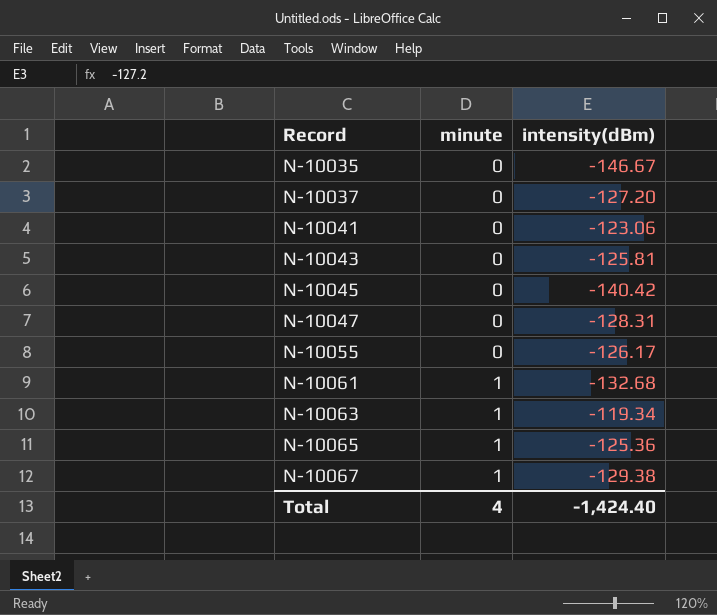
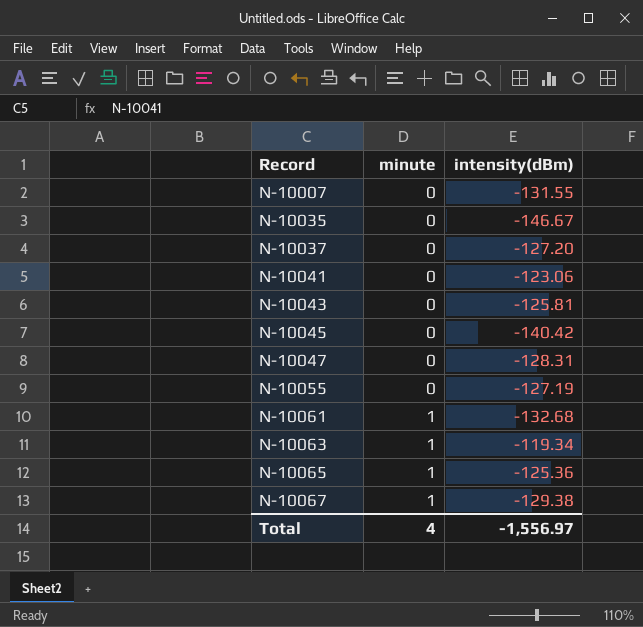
row N-10007: none -> 0 | -131.55
N-10055 | intensity(dBm): -126.17 -> -127.19
Total | intensity(dBm): -1,424.40 -> -1,556.97

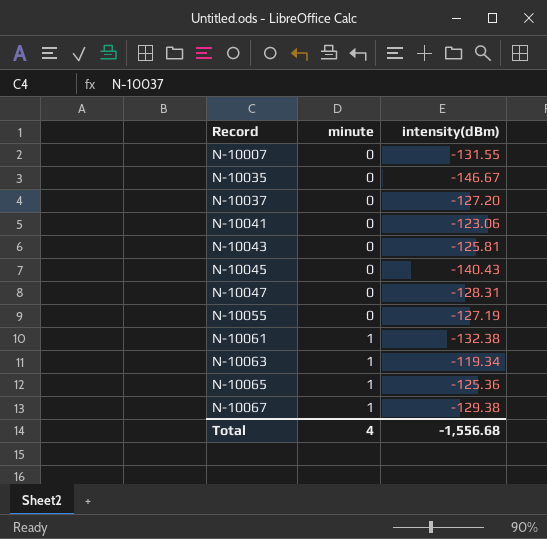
N-10045 | intensity(dBm): -140.42 -> -140.43
N-10061 | intensity(dBm): -132.68 -> -132.38
Total | intensity(dBm): -1,556.97 -> -1,556.68

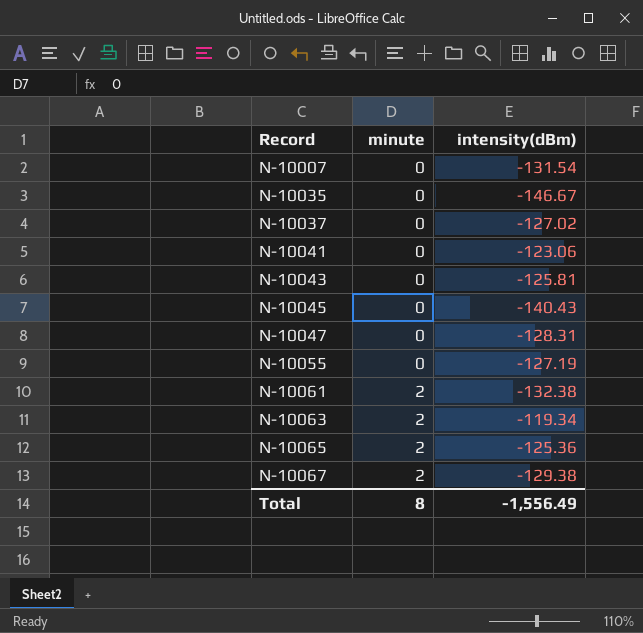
N-10007 | intensity(dBm): -131.55 -> -131.54
N-10037 | intensity(dBm): -127.20 -> -127.02
N-10061 | minute: 1 -> 2
N-10063 | minute: 1 -> 2
N-10065 | minute: 1 -> 2
N-10067 | minute: 1 -> 2
Total | minute: 4 -> 8
Total | intensity(dBm): -1,556.68 -> -1,556.49

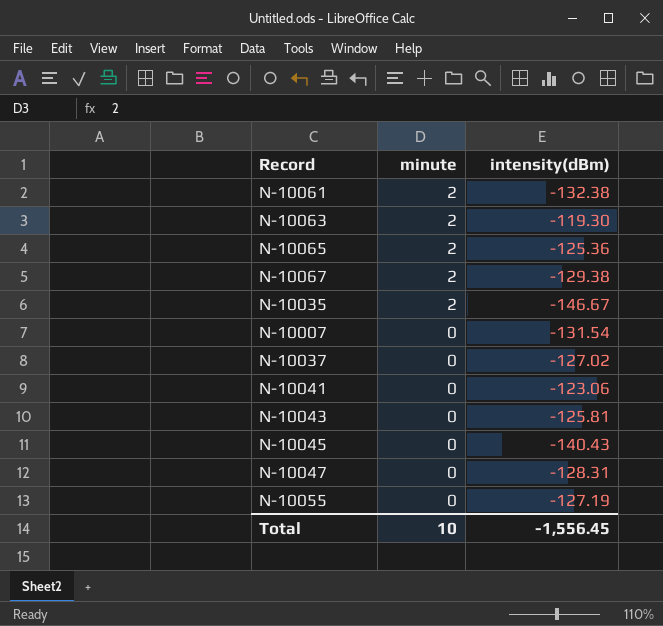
row order: Record ascending -> minute descending
N-10063 | intensity(dBm): -119.34 -> -119.30
N-10035 | minute: 0 -> 2
Total | minute: 8 -> 10
Total | intensity(dBm): -1,556.49 -> -1,556.45

